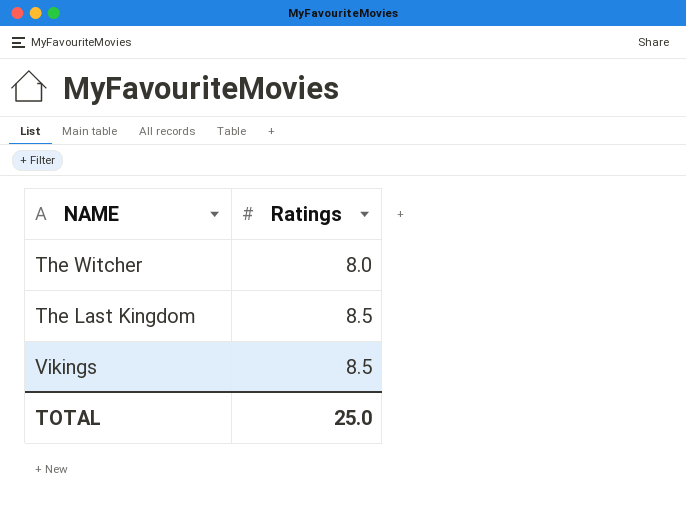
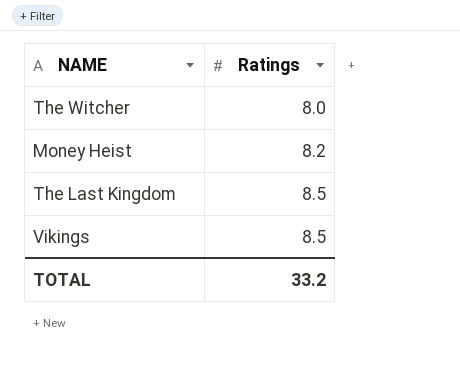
row Money Heist: none -> 8.2
TOTAL | Ratings: 25.0 -> 33.2

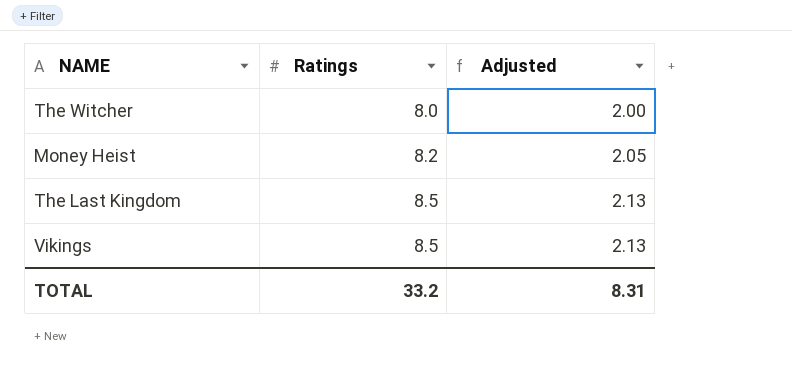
column Adjusted | formula: none -> [Ratings] * 0.25

